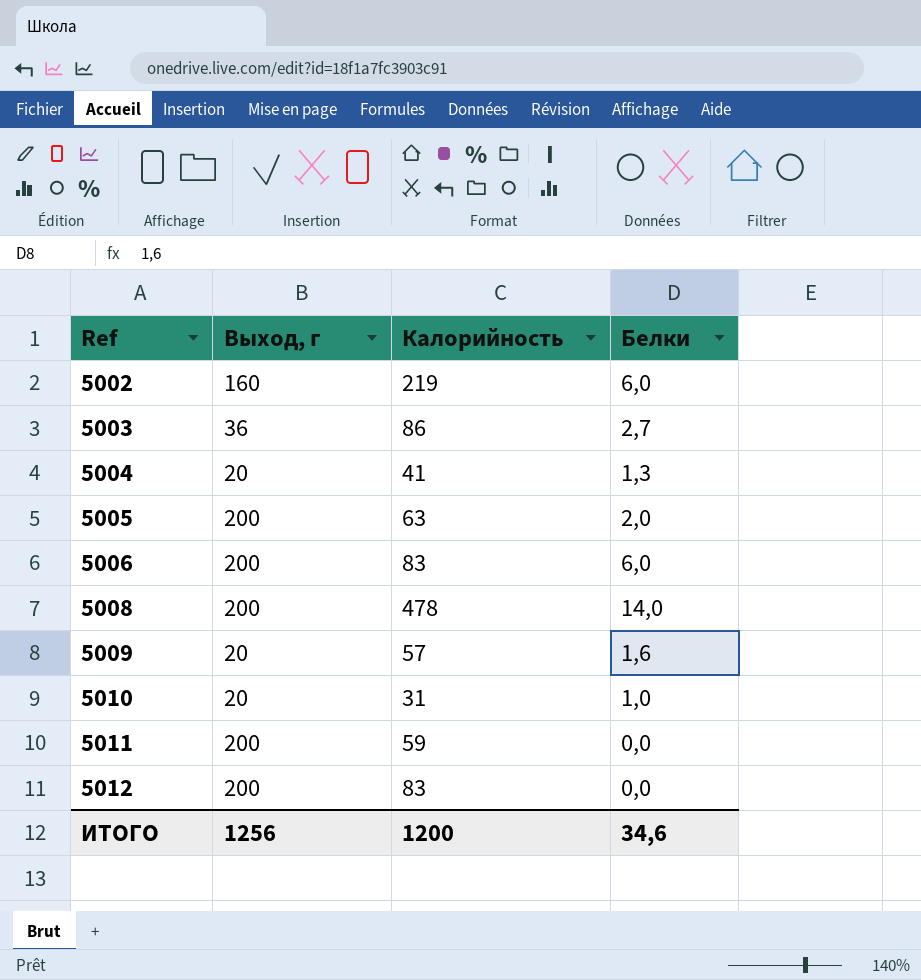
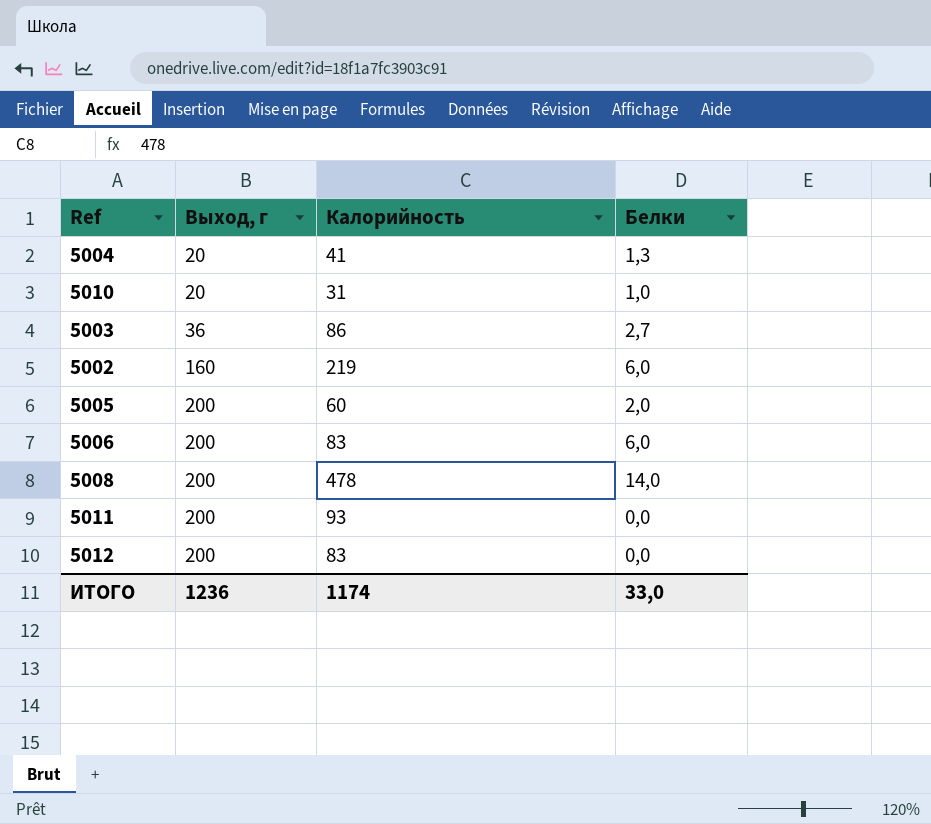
row order: Ref ascending -> Выход, г ascending
row 5009: 20 | 57 | 1,6 -> none
5005 | Калорийность: 63 -> 60
5011 | Калорийность: 59 -> 93
ИТОГО | Выход, г: 1256 -> 1236
ИТОГО | Калорийность: 1200 -> 1174
ИТОГО | Белки: 34,6 -> 33,0

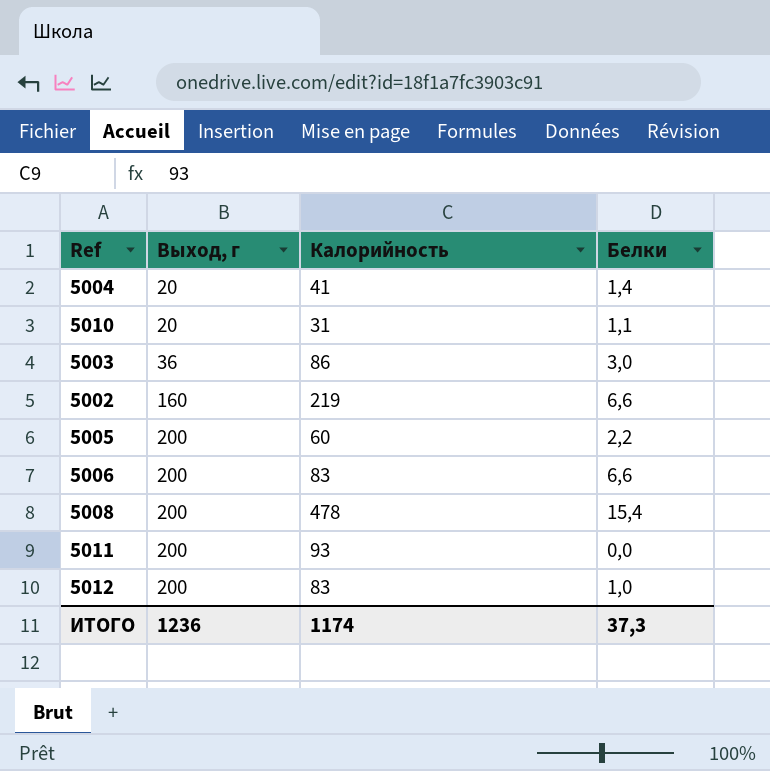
5004 | Белки: 1,3 -> 1,4
5010 | Белки: 1,0 -> 1,1
5003 | Белки: 2,7 -> 3,0
5002 | Белки: 6,0 -> 6,6
5005 | Белки: 2,0 -> 2,2
5006 | Белки: 6,0 -> 6,6
5008 | Белки: 14,0 -> 15,4
5012 | Белки: 0,0 -> 1,0
ИТОГО | Белки: 33,0 -> 37,3

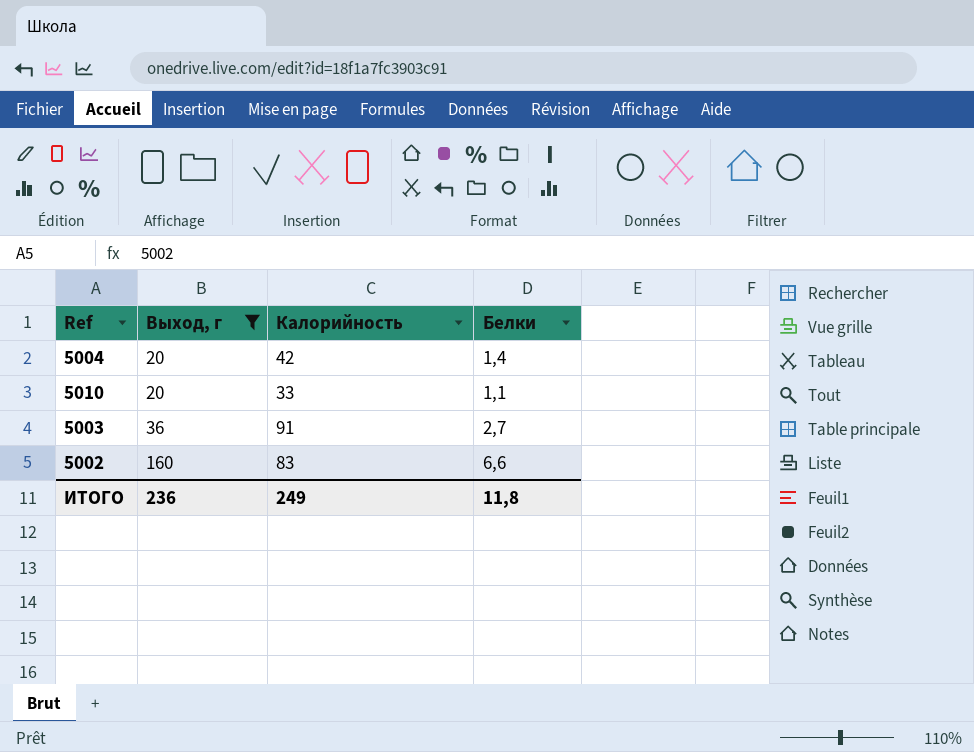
filter: none -> Выход, г != 200
5004 | Калорийность: 41 -> 42
5010 | Калорийность: 31 -> 33
5003 | Калорийность: 86 -> 91
5003 | Белки: 3,0 -> 2,7
5002 | Калорийность: 219 -> 83
ИТОГО | Выход, г: 1236 -> 236
ИТОГО | Калорийность: 1174 -> 249
ИТОГО | Белки: 37,3 -> 11,8

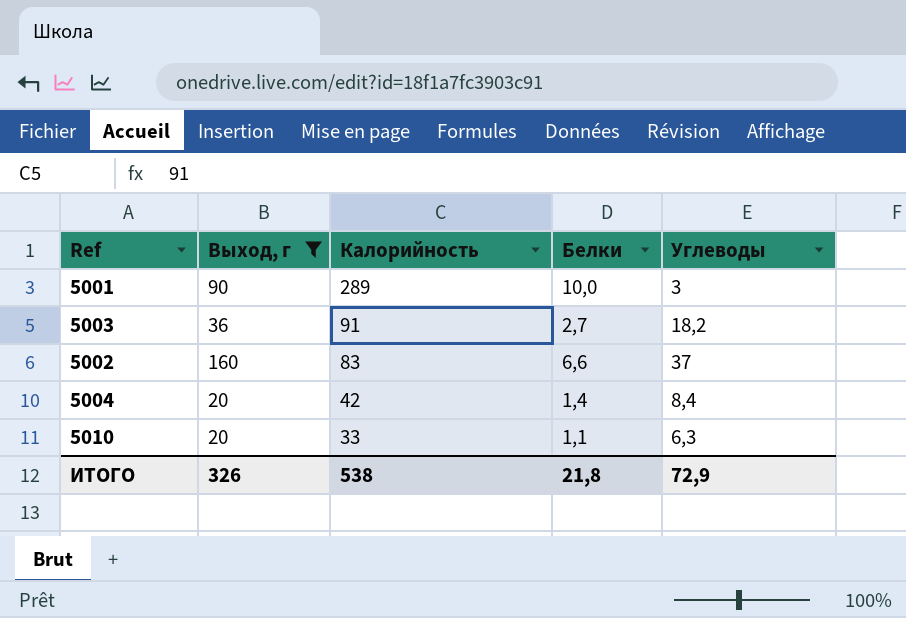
row order: Выход, г ascending -> Калорийность descending
column Углеводы | position: none -> 5
row 5001: none -> 90 | 289 | 10,0 | 3
ИТОГО | Выход, г: 236 -> 326
ИТОГО | Калорийность: 249 -> 538
ИТОГО | Белки: 11,8 -> 21,8

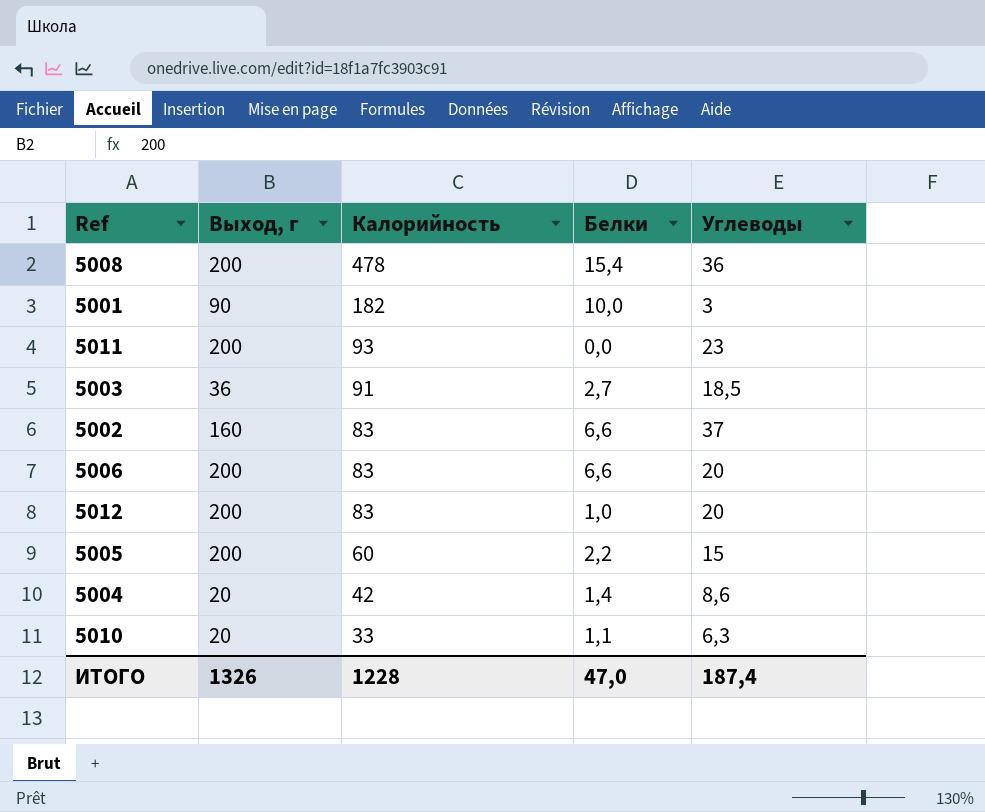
filter: Выход, г != 200 -> none
5001 | Калорийность: 289 -> 182
5003 | Углеводы: 18,2 -> 18,5
5004 | Углеводы: 8,4 -> 8,6
ИТОГО | Выход, г: 326 -> 1326
ИТОГО | Калорийность: 538 -> 1228
ИТОГО | Белки: 21,8 -> 47,0
ИТОГО | Углеводы: 72,9 -> 187,4

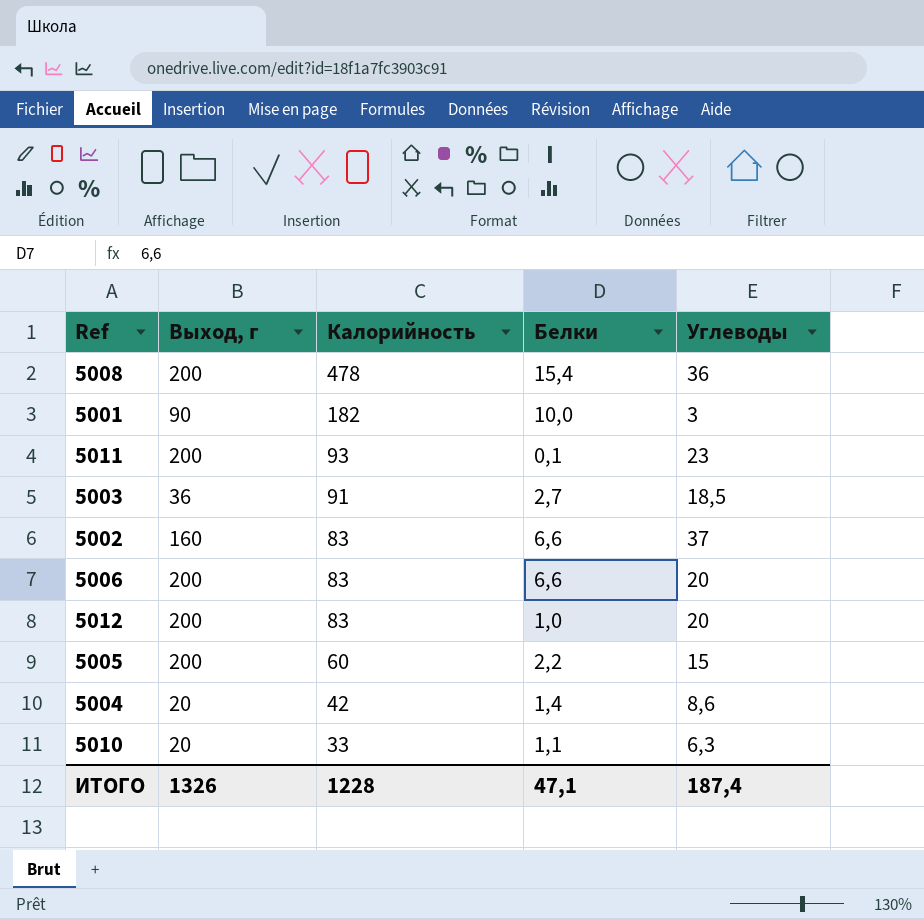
5011 | Белки: 0,0 -> 0,1
ИТОГО | Белки: 47,0 -> 47,1

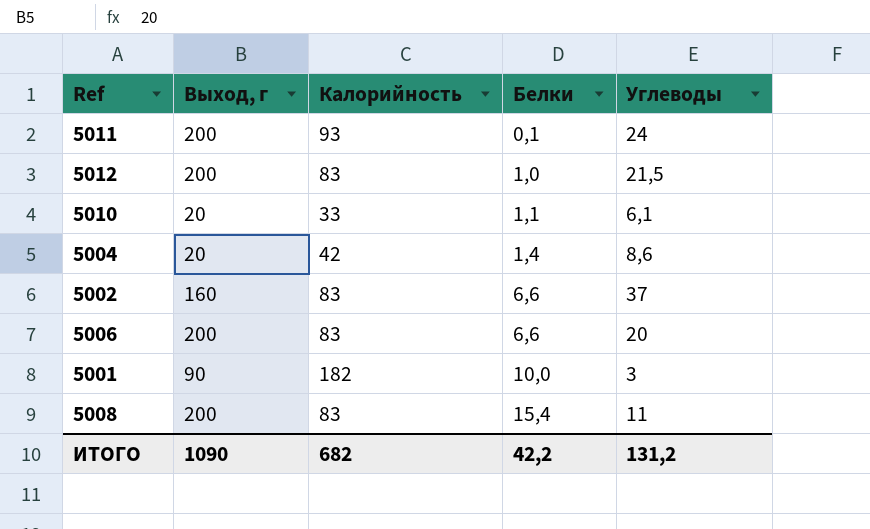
row order: Калорийность descending -> Белки ascending
row 5003: 36 | 91 | 2,7 | 18,5 -> none
row 5005: 200 | 60 | 2,2 | 15 -> none
5011 | Углеводы: 23 -> 24
5012 | Углеводы: 20 -> 21,5
5010 | Углеводы: 6,3 -> 6,1
5008 | Калорийность: 478 -> 83
5008 | Углеводы: 36 -> 11
ИТОГО | Выход, г: 1326 -> 1090
ИТОГО | Калорийность: 1228 -> 682
ИТОГО | Белки: 47,1 -> 42,2
ИТОГО | Углеводы: 187,4 -> 131,2

